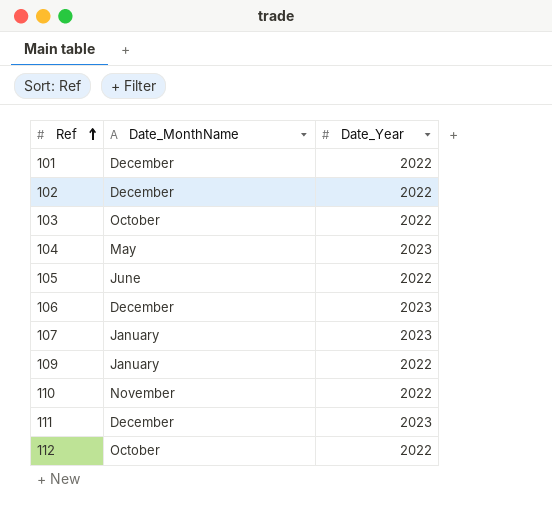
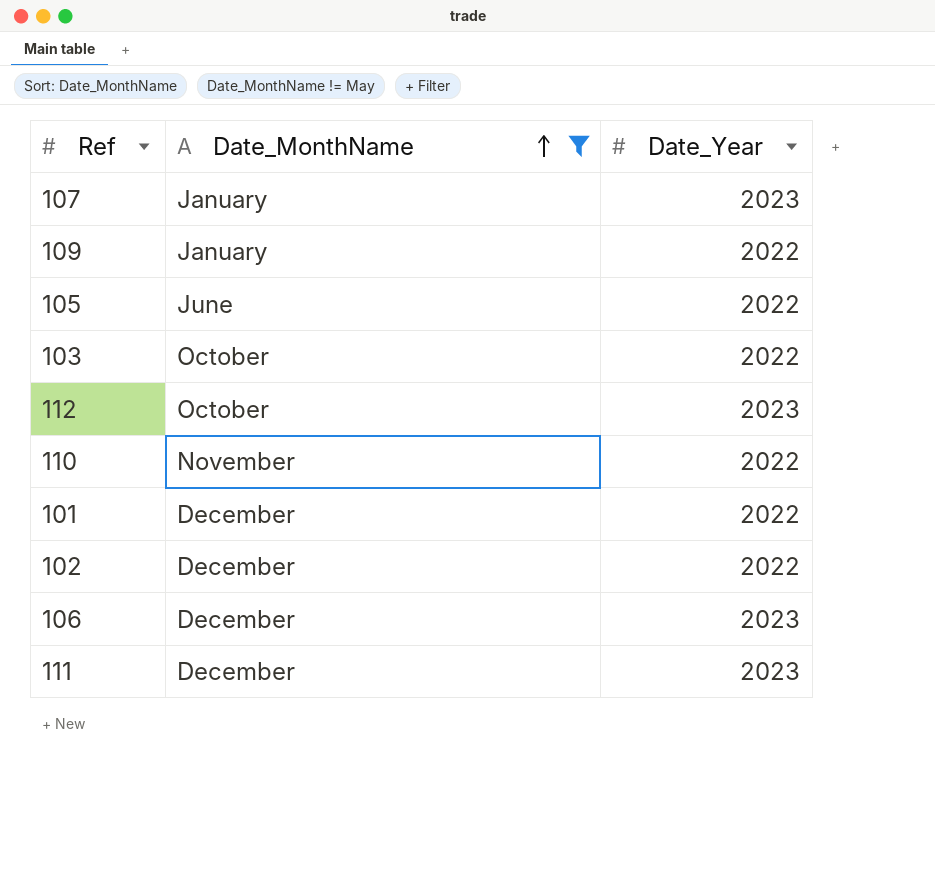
filter: none -> Date_MonthName != May
row order: Ref ascending -> Date_MonthName ascending
112 | Date_Year: 2022 -> 2023

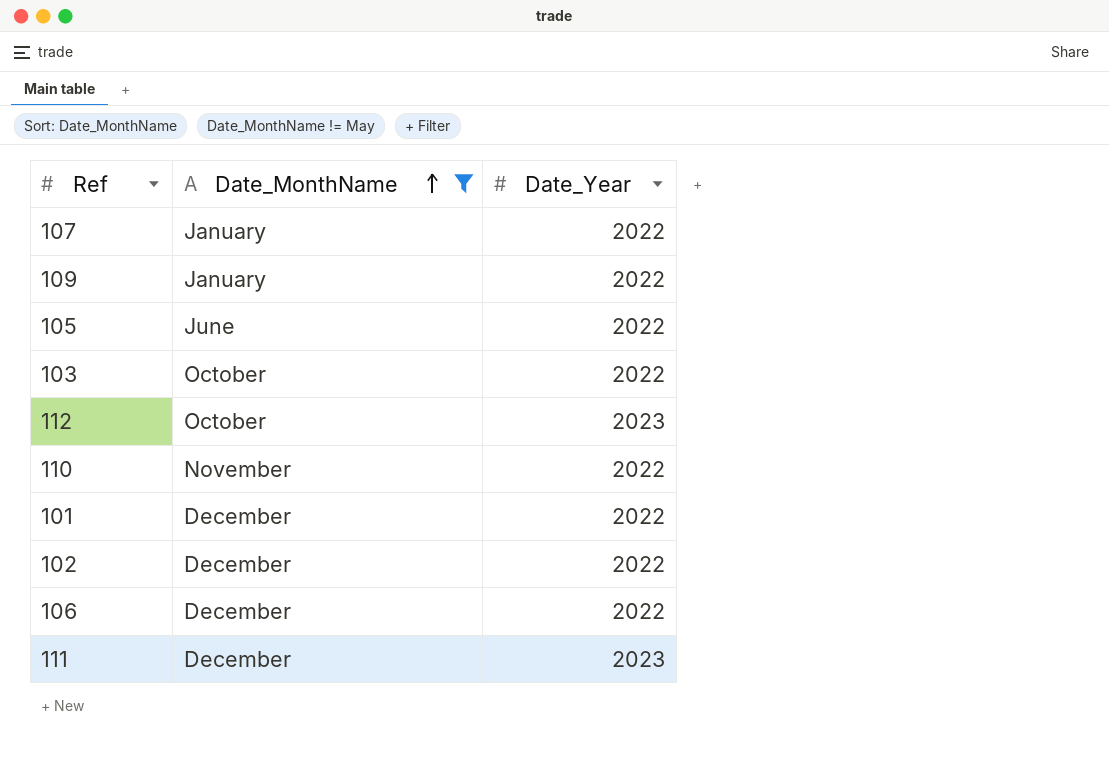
107 | Date_Year: 2023 -> 2022
106 | Date_Year: 2023 -> 2022

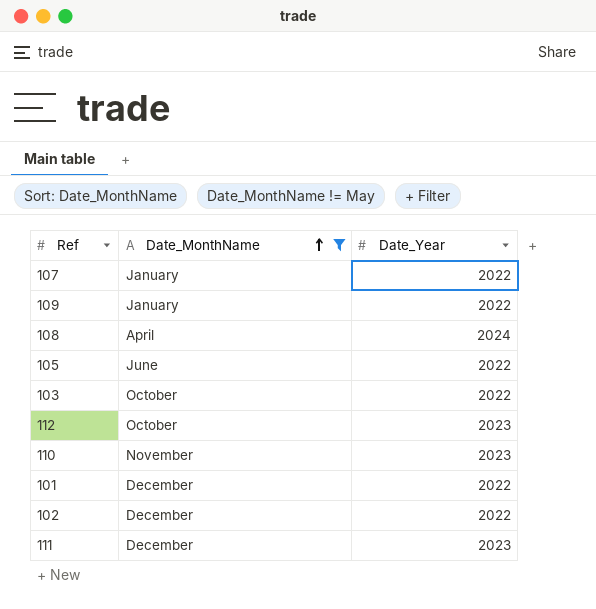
row 106: December | 2022 -> none
row 108: none -> April | 2024
110 | Date_Year: 2022 -> 2023

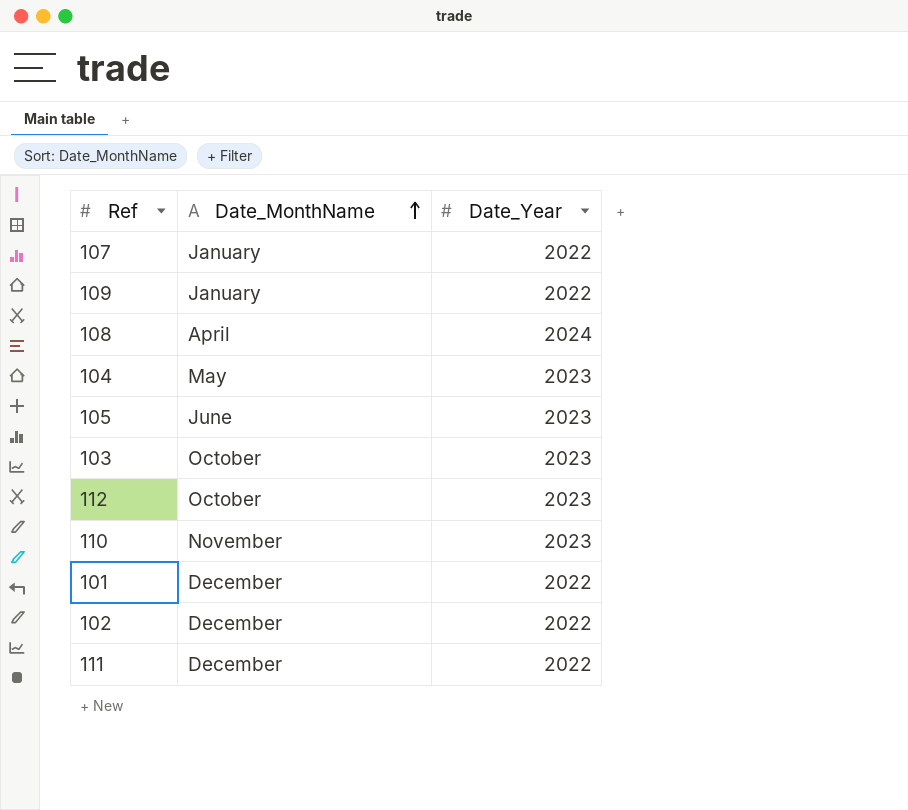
filter: Date_MonthName != May -> none
105 | Date_Year: 2022 -> 2023
103 | Date_Year: 2022 -> 2023
111 | Date_Year: 2023 -> 2022

